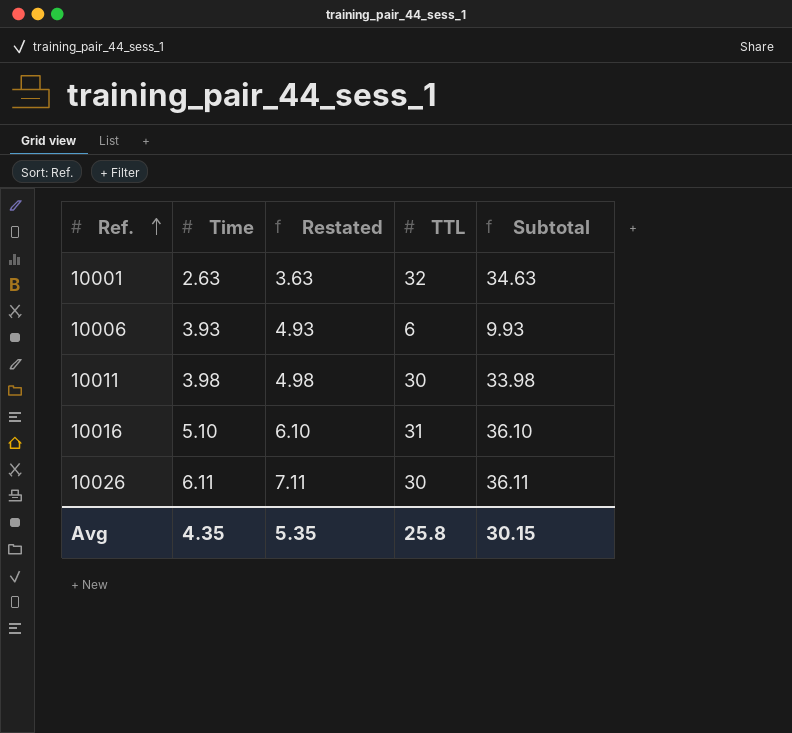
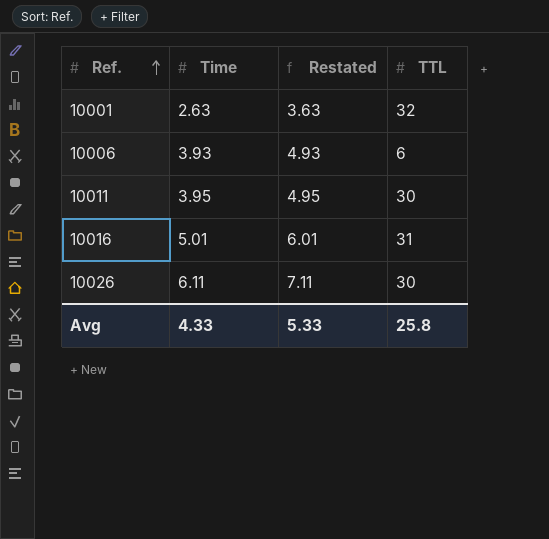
column Subtotal | formula: [Time] + [TTL] -> none
10011 | Time: 3.98 -> 3.95
10011 | Restated: 4.98 -> 4.95
10016 | Time: 5.10 -> 5.01
10016 | Restated: 6.10 -> 6.01
Avg | Time: 4.35 -> 4.33
Avg | Restated: 5.35 -> 5.33

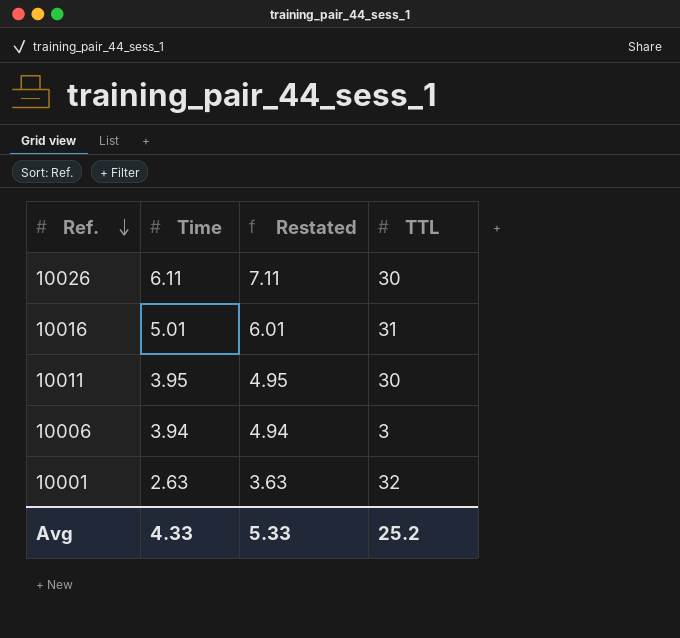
row order: Ref. ascending -> Ref. descending
10006 | Time: 3.93 -> 3.94
10006 | Restated: 4.93 -> 4.94
10006 | TTL: 6 -> 3
Avg | TTL: 25.8 -> 25.2

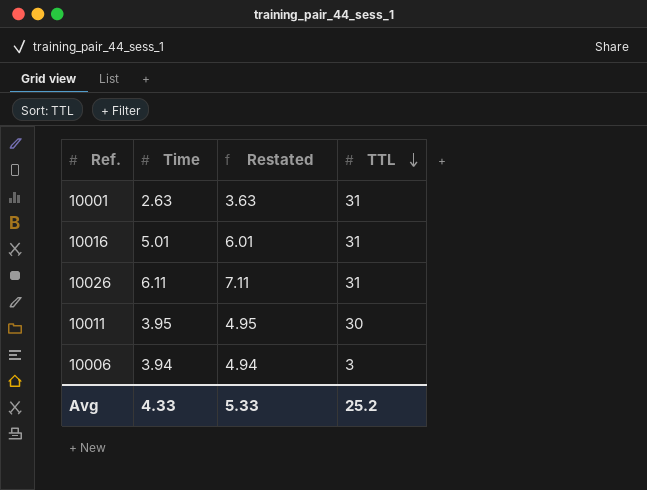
row order: Ref. descending -> TTL descending
10001 | TTL: 32 -> 31
10026 | TTL: 30 -> 31

